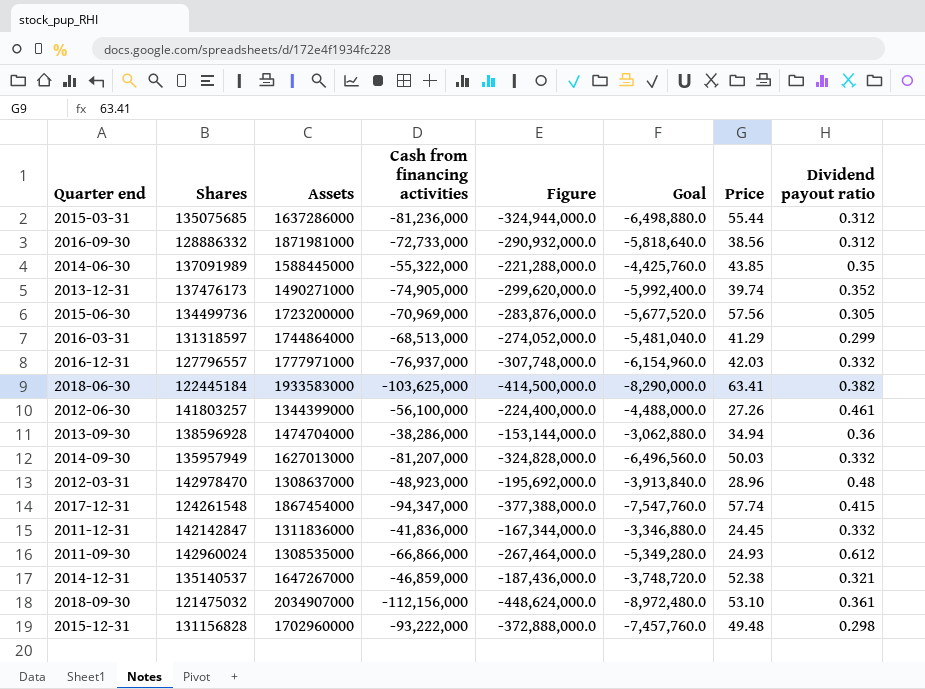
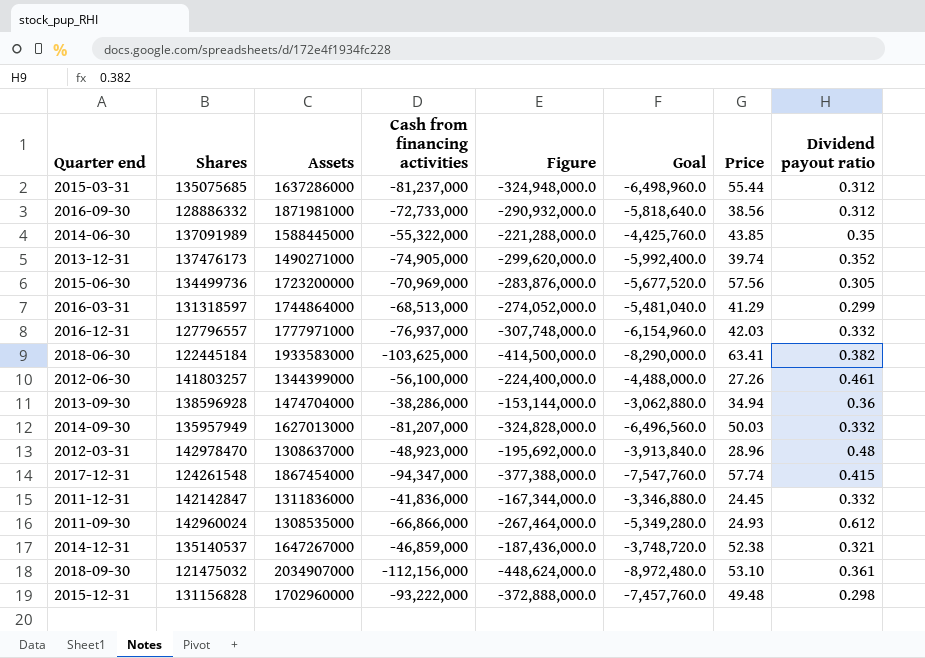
2015-03-31 | Cash from financing activities: -81,236,000 -> -81,237,000
2015-03-31 | Figure: -324,944,000.0 -> -324,948,000.0
2015-03-31 | Goal: -6,498,880.0 -> -6,498,960.0

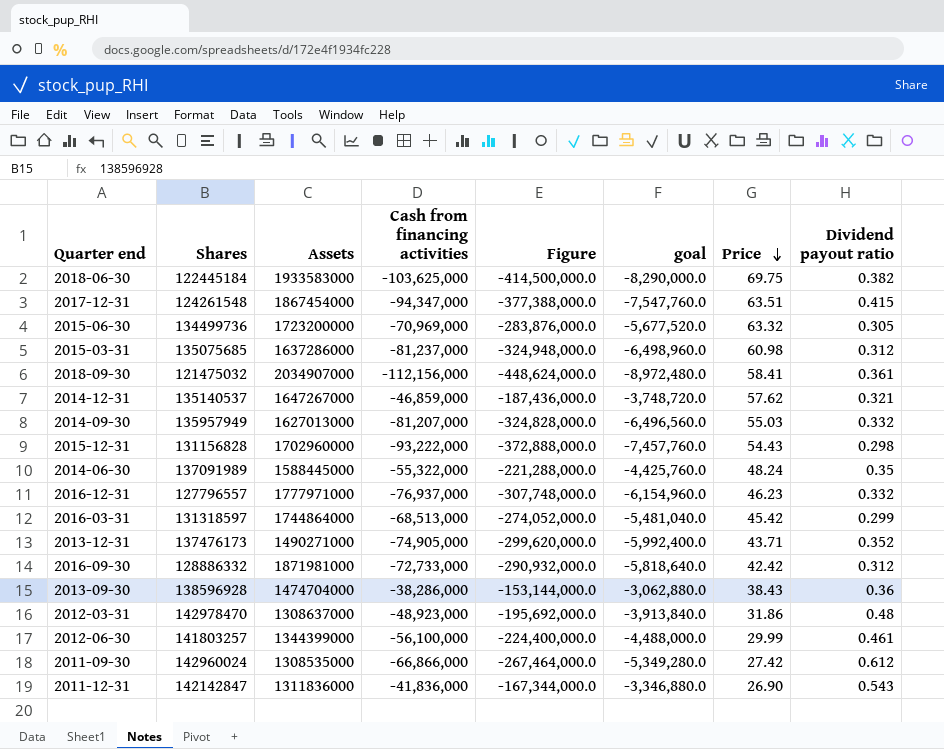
row order: none -> Price descending
column name: Goal -> goal
2018-06-30 | Price: 63.41 -> 69.75
2017-12-31 | Price: 57.74 -> 63.51
2015-06-30 | Price: 57.56 -> 63.32
2015-03-31 | Price: 55.44 -> 60.98
2018-09-30 | Price: 53.10 -> 58.41
2014-12-31 | Price: 52.38 -> 57.62
2014-09-30 | Price: 50.03 -> 55.03
2015-12-31 | Price: 49.48 -> 54.43
2014-06-30 | Price: 43.85 -> 48.24
2016-12-31 | Price: 42.03 -> 46.23
2016-03-31 | Price: 41.29 -> 45.42
2013-12-31 | Price: 39.74 -> 43.71
2016-09-30 | Price: 38.56 -> 42.42
2013-09-30 | Price: 34.94 -> 38.43
2012-03-31 | Price: 28.96 -> 31.86
2012-06-30 | Price: 27.26 -> 29.99
2011-09-30 | Price: 24.93 -> 27.42
2011-12-31 | Price: 24.45 -> 26.90
2011-12-31 | Dividend payout ratio: 0.332 -> 0.543

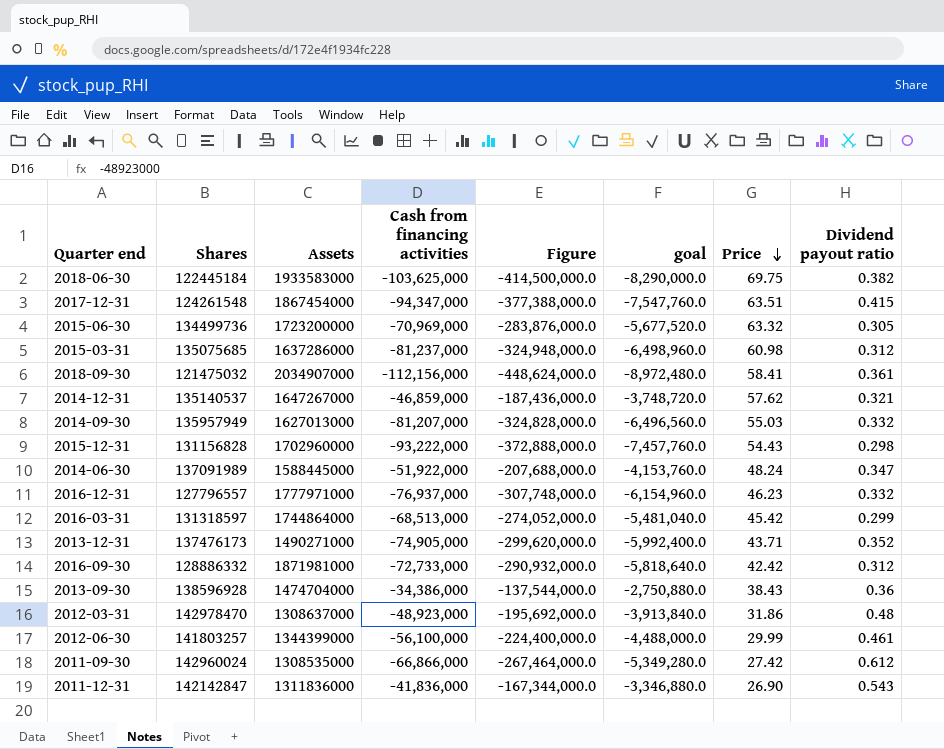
2014-06-30 | Cash from financing activities: -55,322,000 -> -51,922,000
2014-06-30 | Figure: -221,288,000.0 -> -207,688,000.0
2014-06-30 | goal: -4,425,760.0 -> -4,153,760.0
2014-06-30 | Dividend payout ratio: 0.35 -> 0.347
2013-09-30 | Cash from financing activities: -38,286,000 -> -34,386,000
2013-09-30 | Figure: -153,144,000.0 -> -137,544,000.0
2013-09-30 | goal: -3,062,880.0 -> -2,750,880.0

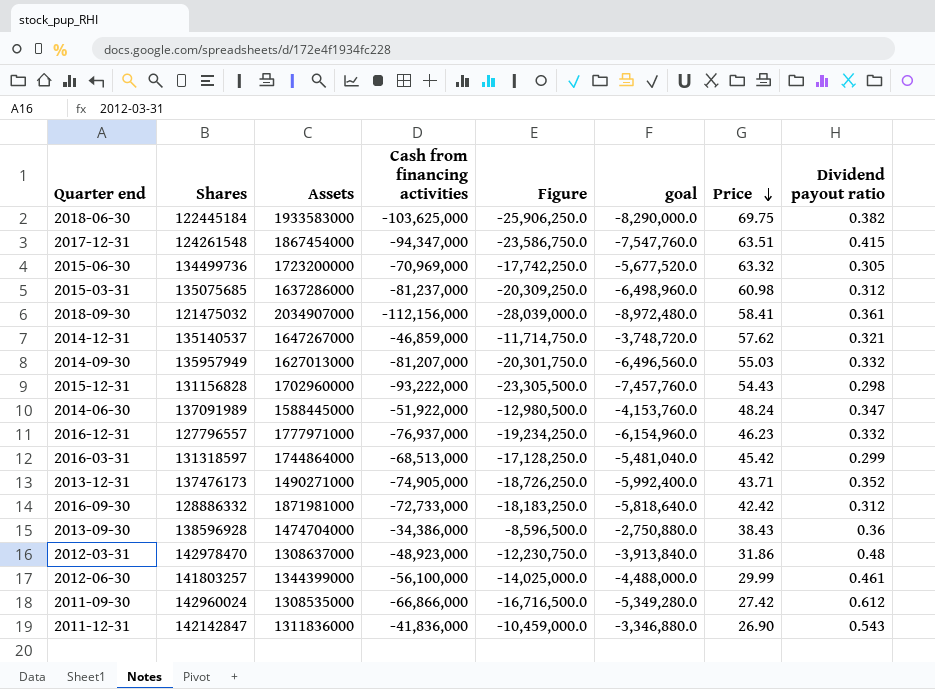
column Figure | formula: [Cash from financing activities] * 4 -> [Cash from financing activities] * 0.25

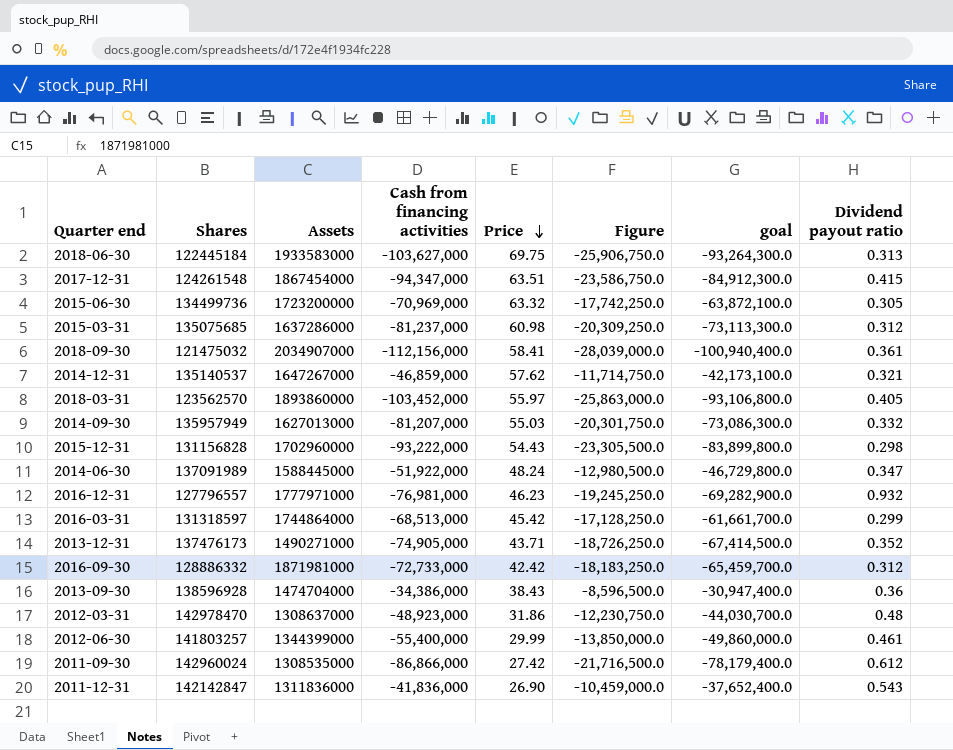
column Price | position: 7 -> 5
column goal | formula: [Cash from financing activities] * 0.08 -> [Cash from financing activities] * 0.9
2018-06-30 | Cash from financing activities: -103,625,000 -> -103,627,000
2018-06-30 | Figure: -25,906,250.0 -> -25,906,750.0
2018-06-30 | Dividend payout ratio: 0.382 -> 0.313
row 2018-03-31: none -> 123562570 | 1893860000 | -103,452,000 | 55.97 | -25,863,000.0 | -93,106,800.0 | 0.405
2016-12-31 | Cash from financing activities: -76,937,000 -> -76,981,000
2016-12-31 | Figure: -19,234,250.0 -> -19,245,250.0
2016-12-31 | Dividend payout ratio: 0.332 -> 0.932
2012-06-30 | Cash from financing activities: -56,100,000 -> -55,400,000
2012-06-30 | Figure: -14,025,000.0 -> -13,850,000.0
2011-09-30 | Cash from financing activities: -66,866,000 -> -86,866,000
2011-09-30 | Figure: -16,716,500.0 -> -21,716,500.0

